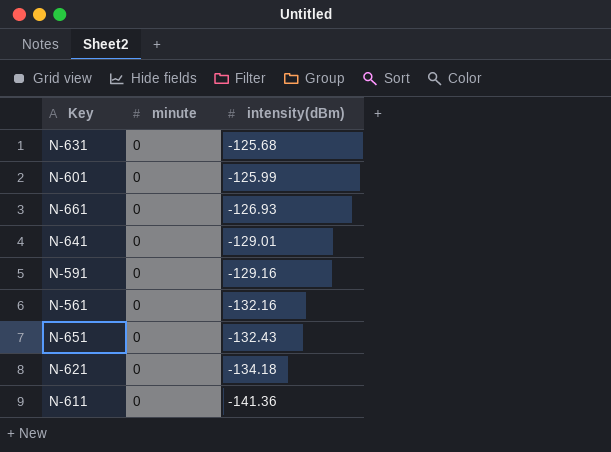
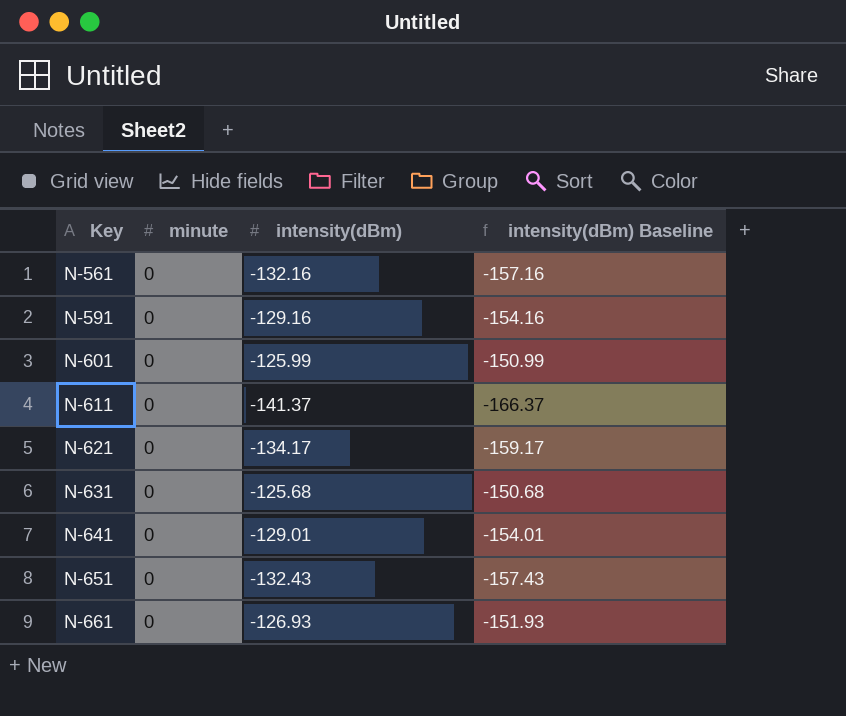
row order: intensity(dBm) descending -> Key ascending
column intensity(dBm) Baseline | formula: none -> [intensity(dBm)] - 25
N-611 | intensity(dBm): -141.36 -> -141.37
N-621 | intensity(dBm): -134.18 -> -134.17

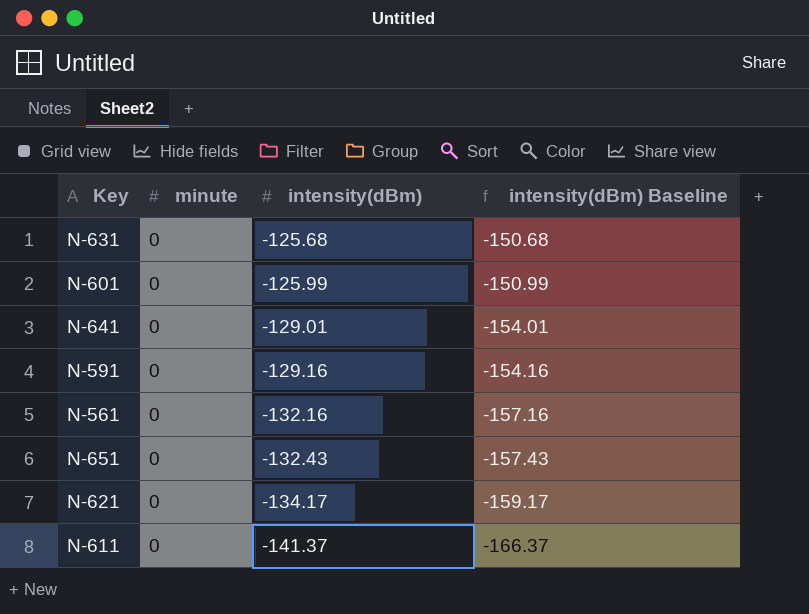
row order: Key ascending -> intensity(dBm) descending
row N-661: 0 | -126.93 | -151.93 -> none

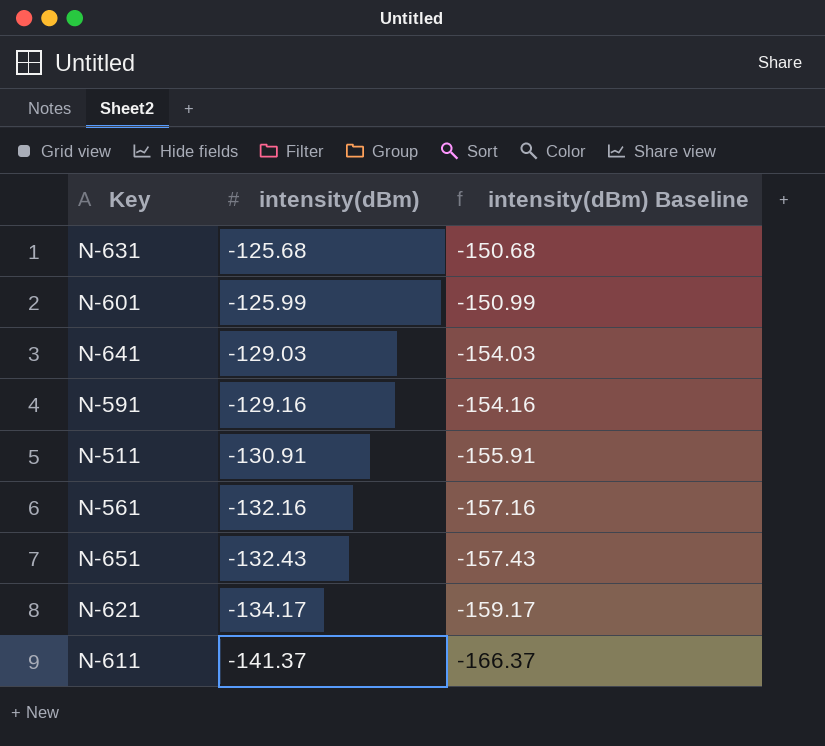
column minute | position: 2 -> none
N-641 | intensity(dBm): -129.01 -> -129.03
N-641 | intensity(dBm) Baseline: -154.01 -> -154.03
row N-511: none -> -130.91 | -155.91

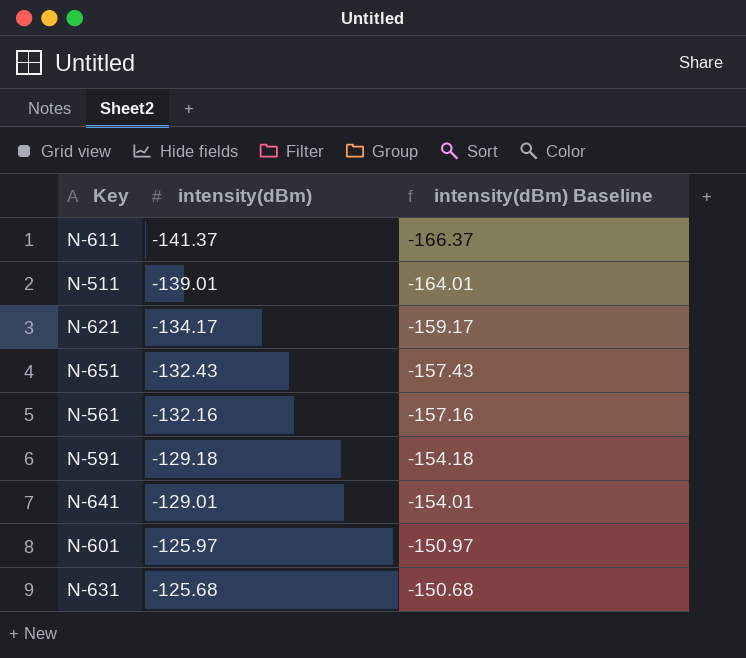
row order: intensity(dBm) descending -> intensity(dBm) ascending
N-511 | intensity(dBm): -130.91 -> -139.01
N-511 | intensity(dBm) Baseline: -155.91 -> -164.01
N-591 | intensity(dBm): -129.16 -> -129.18
N-591 | intensity(dBm) Baseline: -154.16 -> -154.18
N-641 | intensity(dBm): -129.03 -> -129.01
N-641 | intensity(dBm) Baseline: -154.03 -> -154.01
N-601 | intensity(dBm): -125.99 -> -125.97
N-601 | intensity(dBm) Baseline: -150.99 -> -150.97

